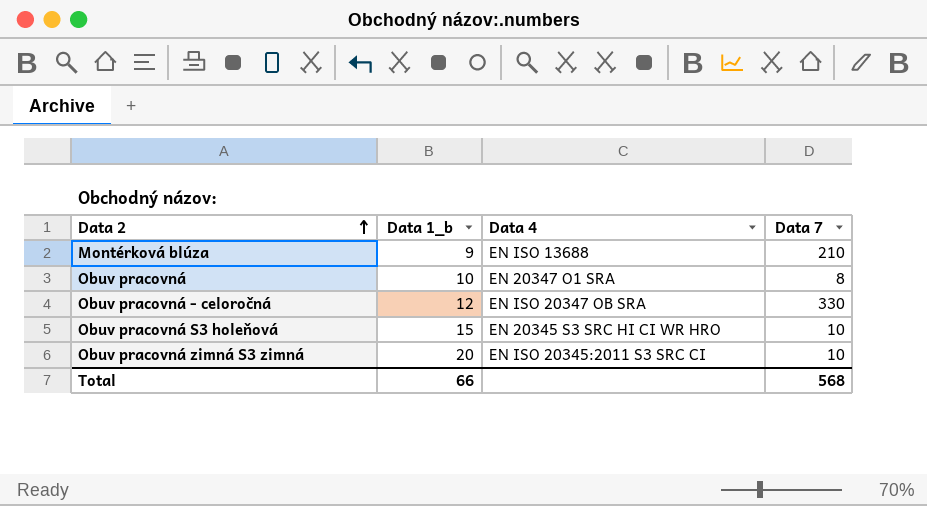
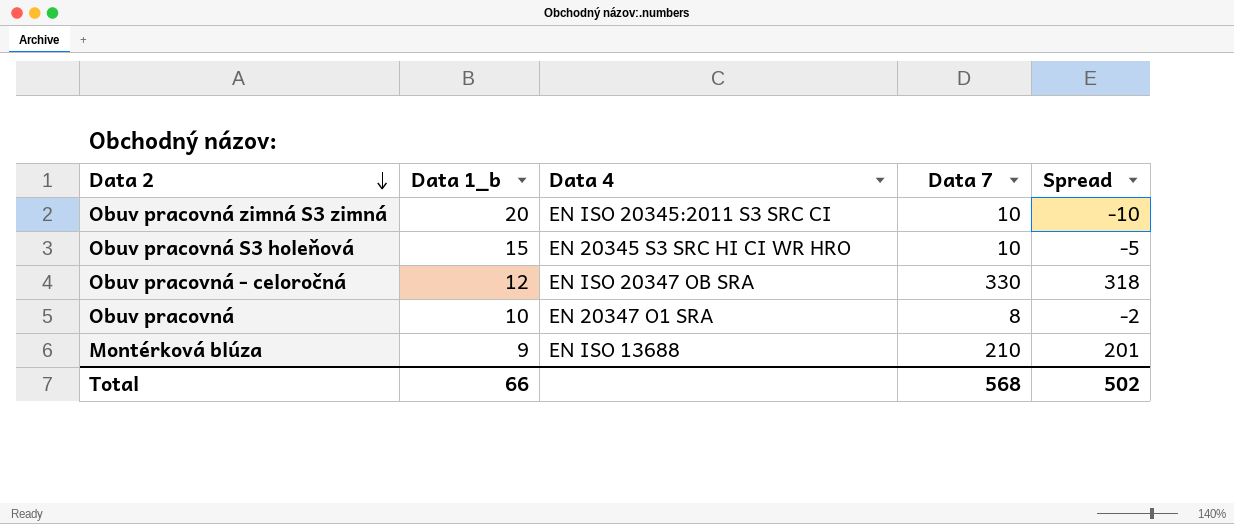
row order: Data 2 ascending -> Data 2 descending
column Spread | formula: none -> [Data 7] - [Data 1_b]

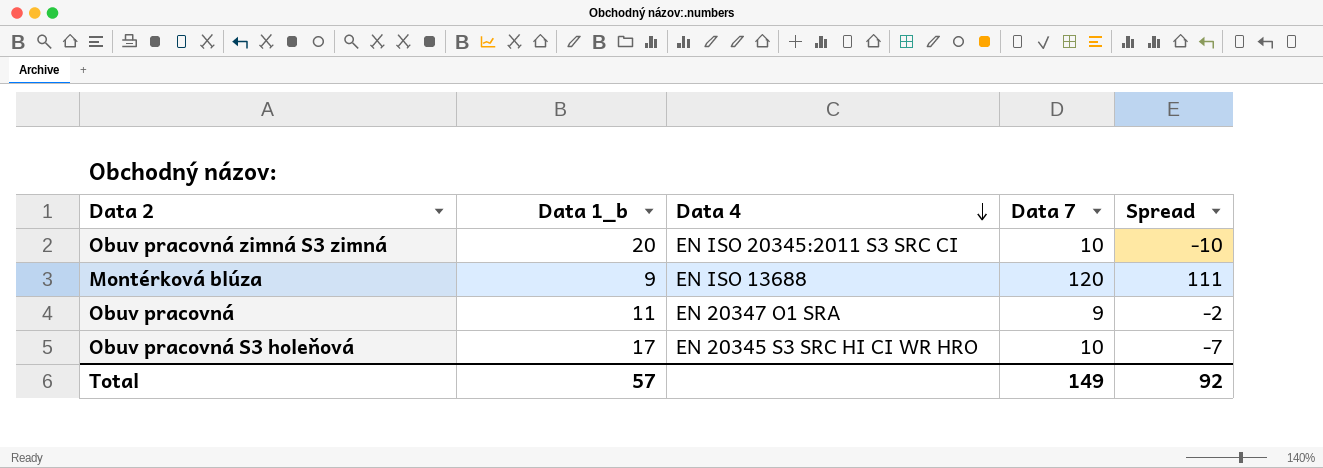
row order: Data 2 descending -> Data 4 descending
row Obuv pracovná - celoročná: 12 | EN ISO 20347 OB SRA | 330 | 318 -> none
Montérková blúza | Data 7: 210 -> 120
Montérková blúza | Spread: 201 -> 111
Obuv pracovná | Data 1_b: 10 -> 11
Obuv pracovná | Data 7: 8 -> 9
Obuv pracovná S3 holeňová | Data 1_b: 15 -> 17
Obuv pracovná S3 holeňová | Spread: -5 -> -7
Total | Data 1_b: 66 -> 57
Total | Data 7: 568 -> 149
Total | Spread: 502 -> 92

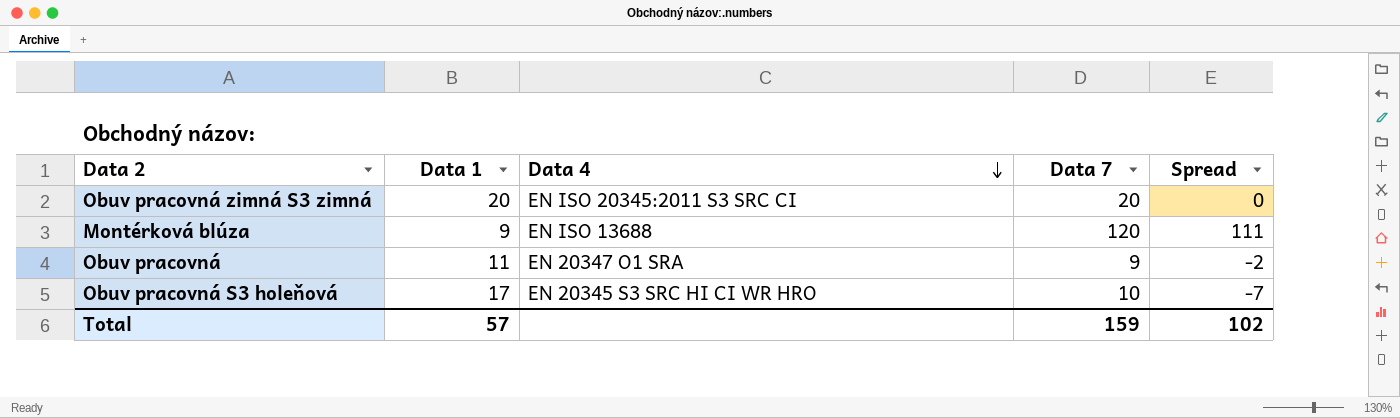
column name: Data 1_b -> Data 1
Obuv pracovná zimná S3 zimná | Data 7: 10 -> 20
Obuv pracovná zimná S3 zimná | Spread: -10 -> 0
Total | Data 7: 149 -> 159
Total | Spread: 92 -> 102

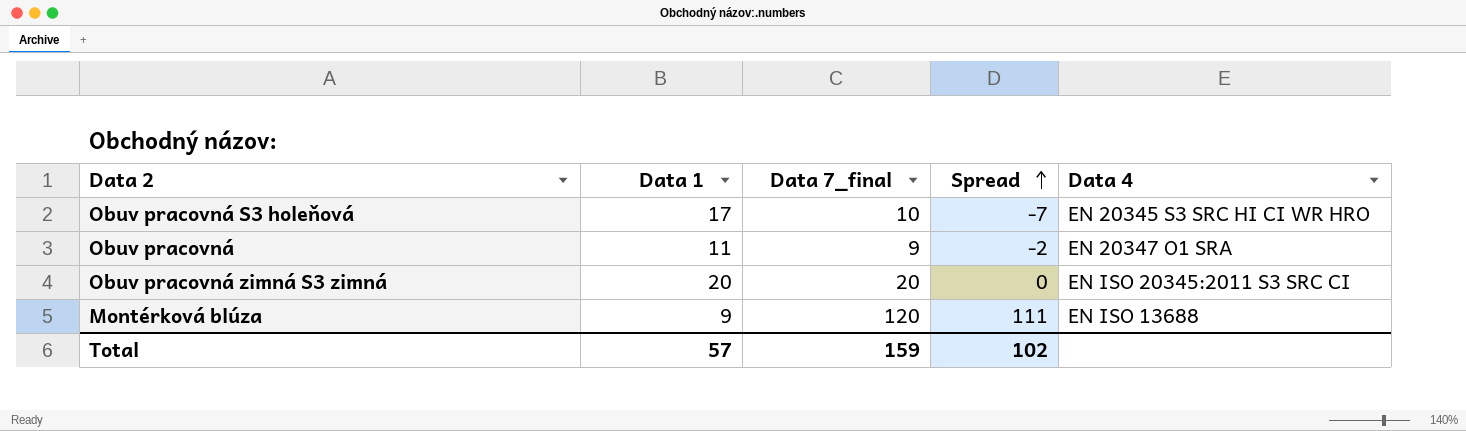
row order: Data 4 descending -> Spread ascending
column name: Data 7 -> Data 7_final
column Data 4 | position: 3 -> 5

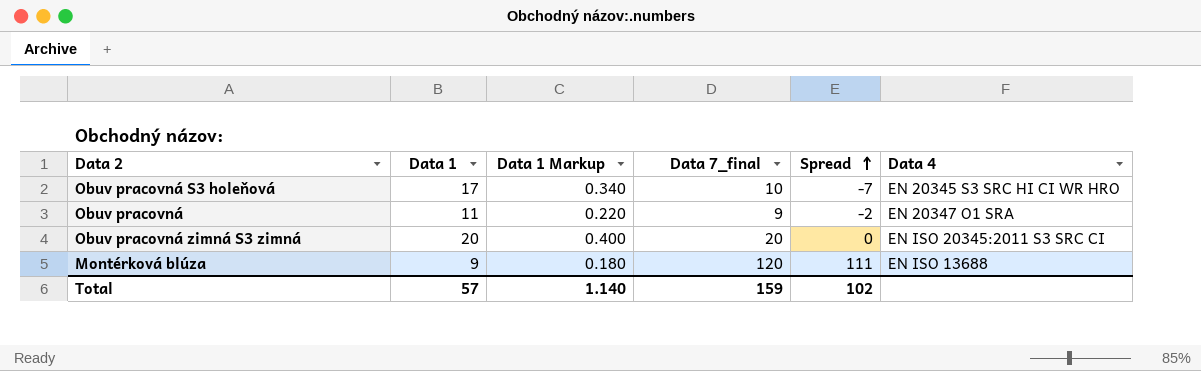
column Data 1 Markup | formula: none -> [Data 1] * 0.02

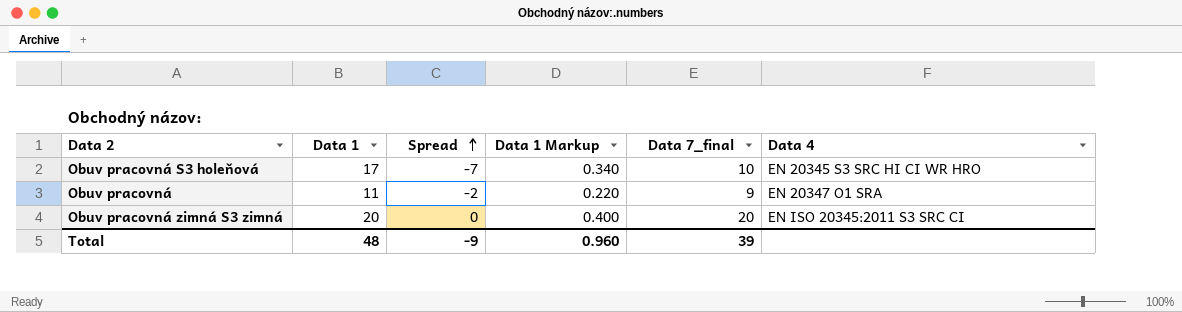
column Spread | position: 5 -> 3
row Montérková blúza: 9 | 0.180 | 120 | 111 | EN ISO 13688 -> none
Total | Data 1: 57 -> 48
Total | Spread: 102 -> -9
Total | Data 1 Markup: 1.140 -> 0.960
Total | Data 7_final: 159 -> 39

